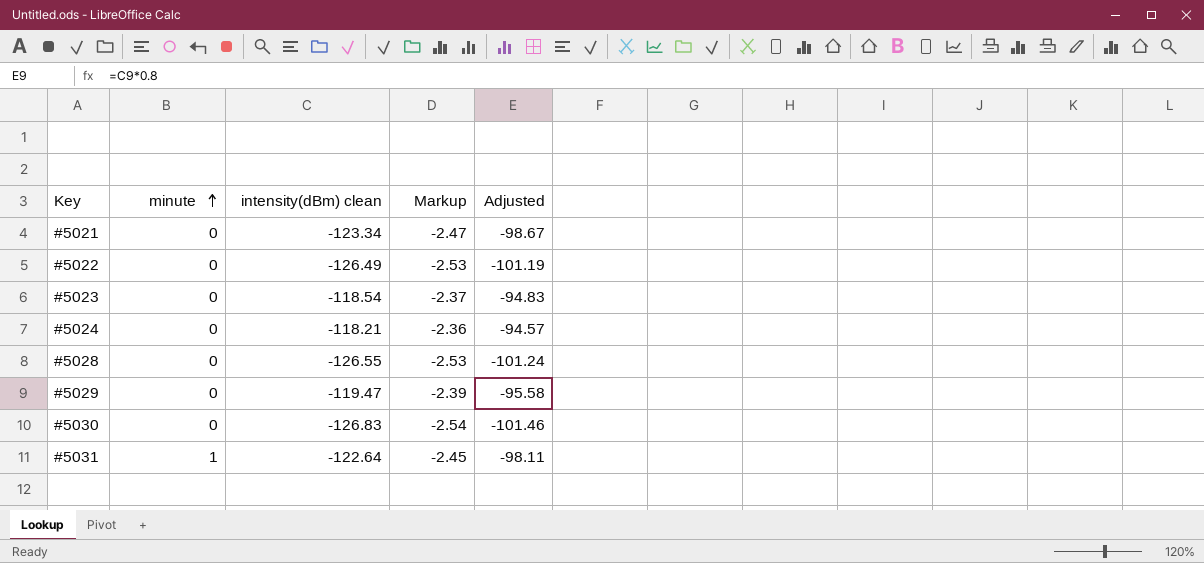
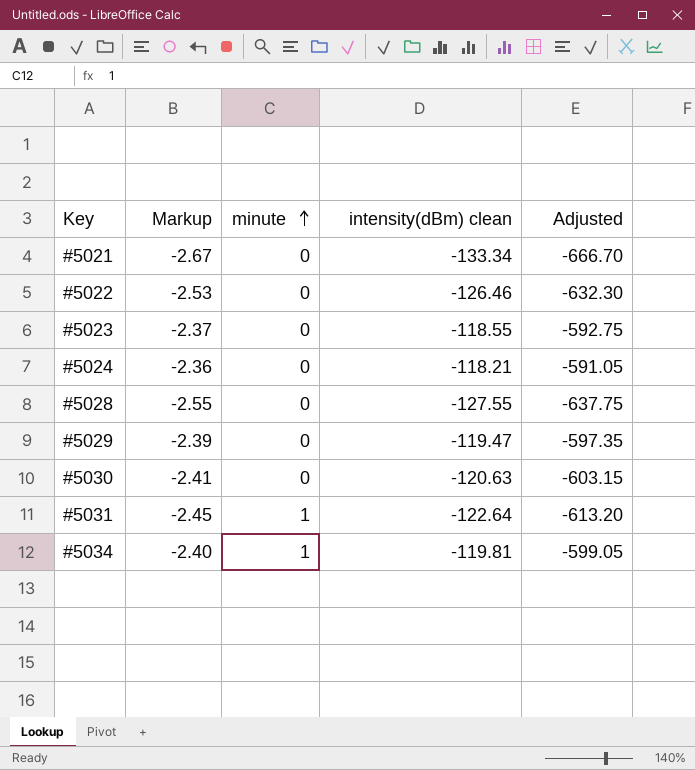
column Markup | position: 4 -> 2
column Adjusted | formula: [intensity(dBm) clean] * 0.8 -> [intensity(dBm) clean] * 5
#5021 | Markup: -2.47 -> -2.67
#5021 | intensity(dBm) clean: -123.34 -> -133.34
#5022 | intensity(dBm) clean: -126.49 -> -126.46
#5023 | intensity(dBm) clean: -118.54 -> -118.55
#5028 | Markup: -2.53 -> -2.55
#5028 | intensity(dBm) clean: -126.55 -> -127.55
#5030 | Markup: -2.54 -> -2.41
#5030 | intensity(dBm) clean: -126.83 -> -120.63
row #5034: none -> -2.40 | 1 | -119.81 | -599.05

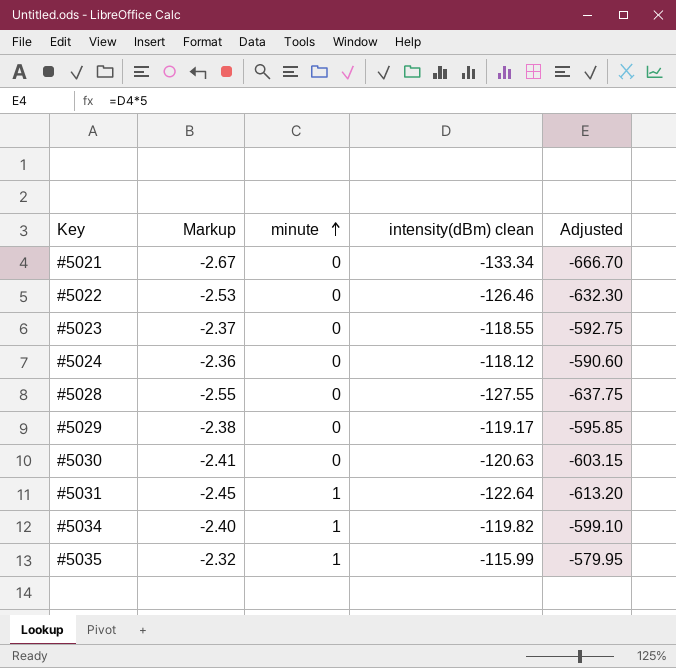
#5024 | intensity(dBm) clean: -118.21 -> -118.12
#5024 | Adjusted: -591.05 -> -590.60
#5029 | Markup: -2.39 -> -2.38
#5029 | intensity(dBm) clean: -119.47 -> -119.17
#5029 | Adjusted: -597.35 -> -595.85
#5034 | intensity(dBm) clean: -119.81 -> -119.82
#5034 | Adjusted: -599.05 -> -599.10
row #5035: none -> -2.32 | 1 | -115.99 | -579.95

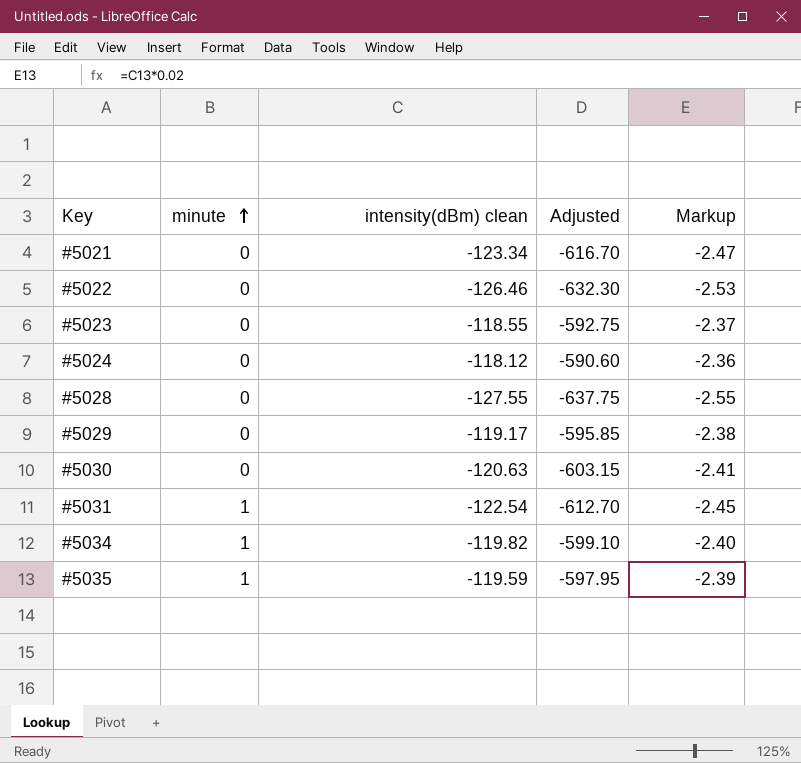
column Markup | position: 2 -> 5
#5021 | intensity(dBm) clean: -133.34 -> -123.34
#5021 | Adjusted: -666.70 -> -616.70
#5021 | Markup: -2.67 -> -2.47
#5031 | intensity(dBm) clean: -122.64 -> -122.54
#5031 | Adjusted: -613.20 -> -612.70
#5035 | intensity(dBm) clean: -115.99 -> -119.59
#5035 | Adjusted: -579.95 -> -597.95
#5035 | Markup: -2.32 -> -2.39

